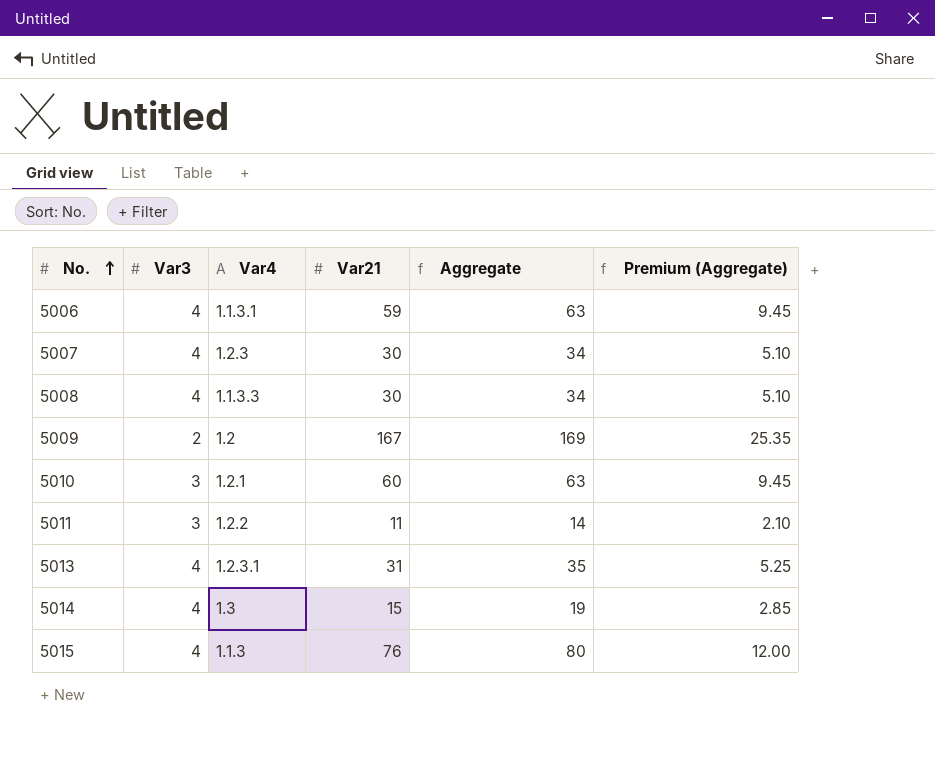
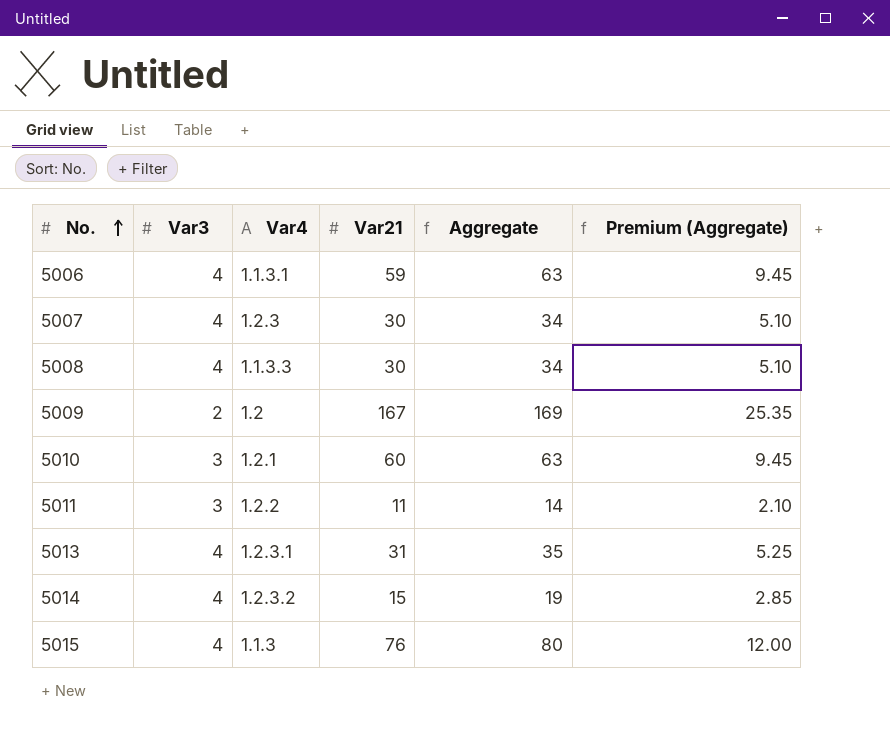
5014 | Var4: 1.3 -> 1.2.3.2

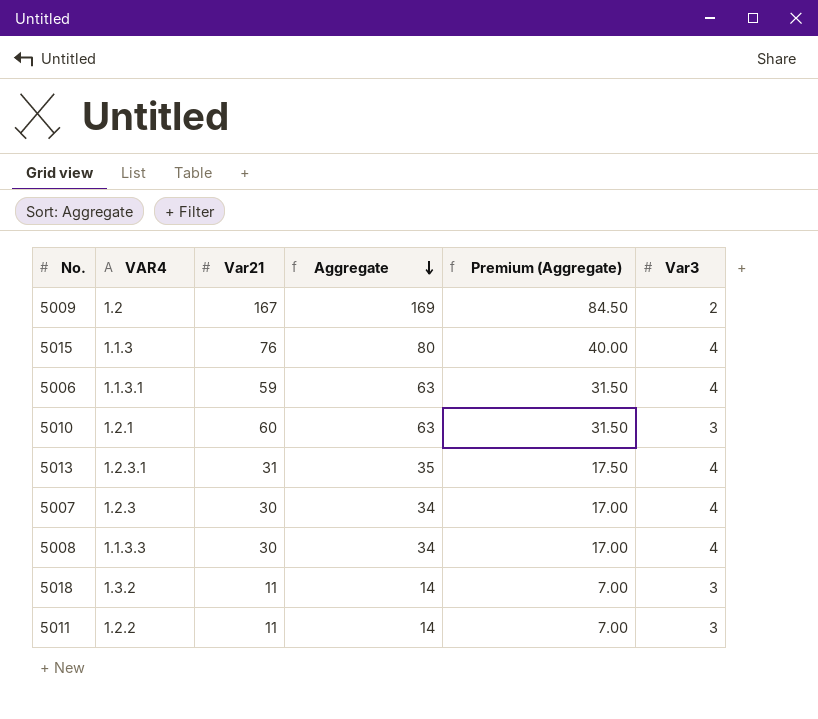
row order: No. ascending -> Aggregate descending
column name: Var4 -> VAR4
column Premium (Aggregate) | formula: [Aggregate] * 0.15 -> [Aggregate] * 0.5
column Var3 | position: 2 -> 6
row 5014: 4 | 1.2.3.2 | 15 | 19 | 2.85 -> none
row 5018: none -> 1.3.2 | 11 | 14 | 7.00 | 3

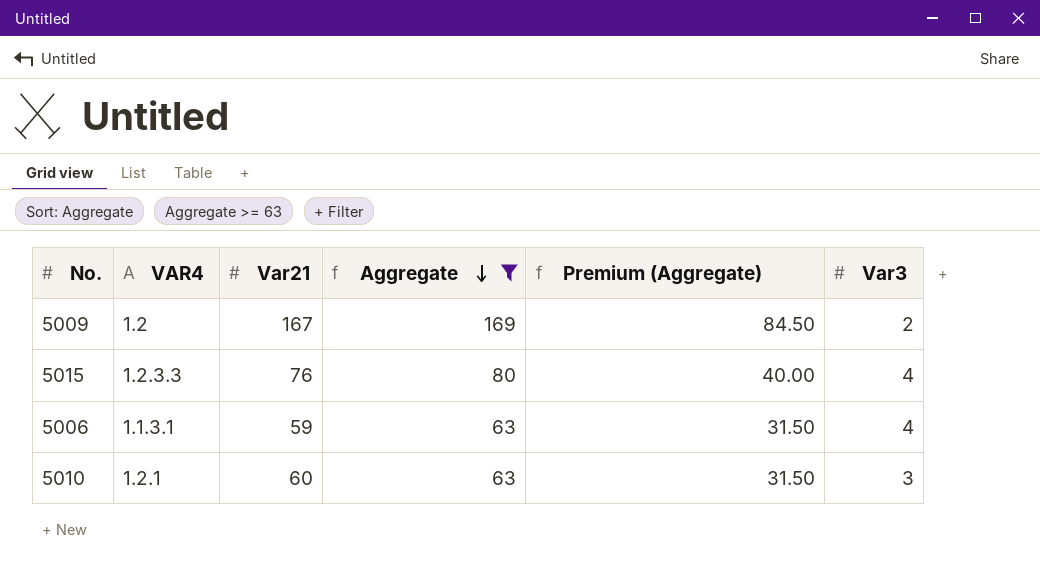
filter: none -> Aggregate >= 63
5015 | VAR4: 1.1.3 -> 1.2.3.3

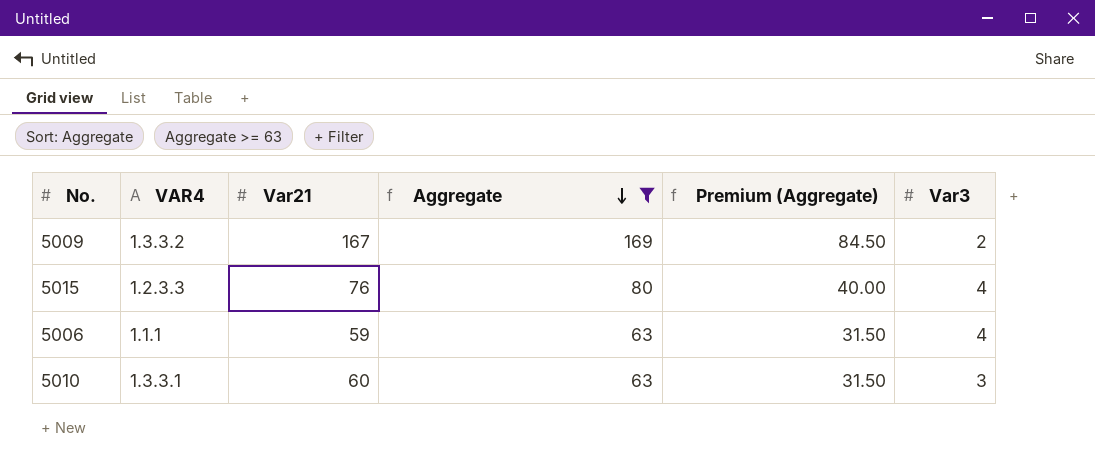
5009 | VAR4: 1.2 -> 1.3.3.2
5006 | VAR4: 1.1.3.1 -> 1.1.1
5010 | VAR4: 1.2.1 -> 1.3.3.1

